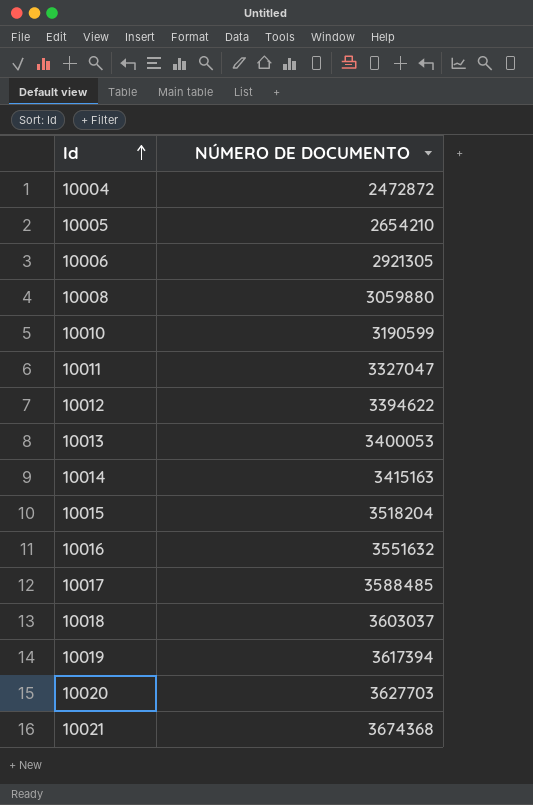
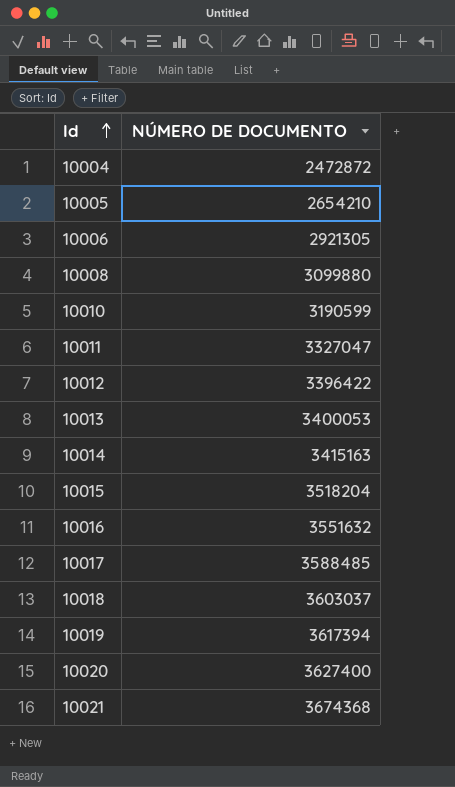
10008 | NÚMERO DE DOCUMENTO: 3059880 -> 3099880
10012 | NÚMERO DE DOCUMENTO: 3394622 -> 3396422
10020 | NÚMERO DE DOCUMENTO: 3627703 -> 3627400

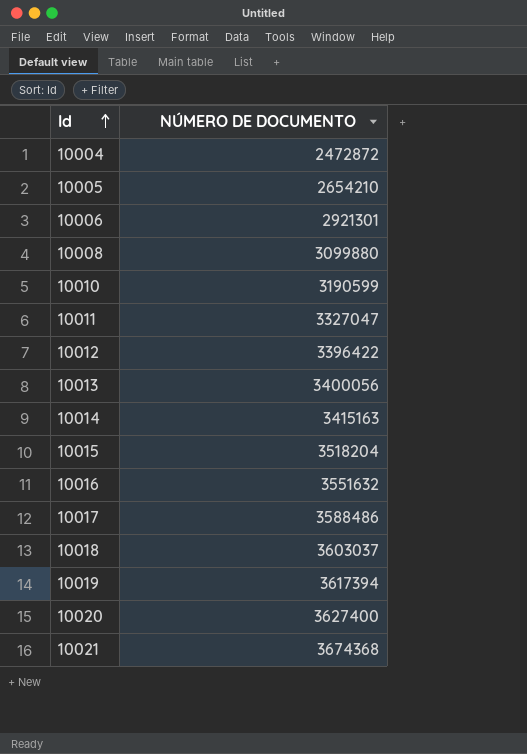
10006 | NÚMERO DE DOCUMENTO: 2921305 -> 2921301
10013 | NÚMERO DE DOCUMENTO: 3400053 -> 3400056
10017 | NÚMERO DE DOCUMENTO: 3588485 -> 3588486

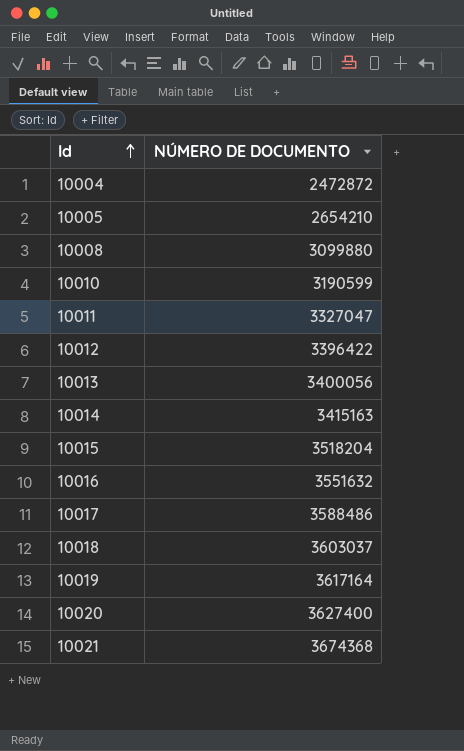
row 10006: 2921301 -> none
10019 | NÚMERO DE DOCUMENTO: 3617394 -> 3617164

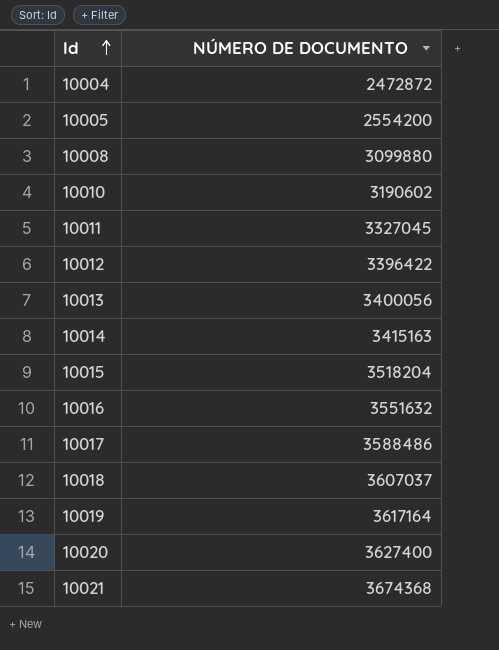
10005 | NÚMERO DE DOCUMENTO: 2654210 -> 2554200
10010 | NÚMERO DE DOCUMENTO: 3190599 -> 3190602
10011 | NÚMERO DE DOCUMENTO: 3327047 -> 3327045
10018 | NÚMERO DE DOCUMENTO: 3603037 -> 3607037

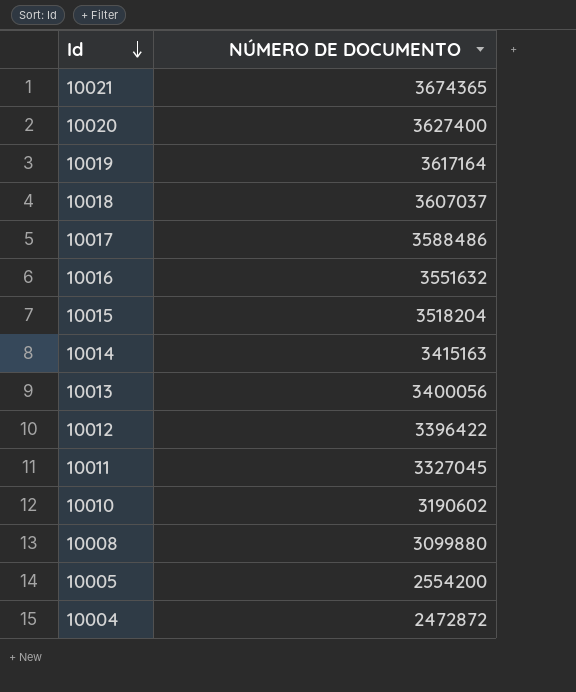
row order: Id ascending -> Id descending
10021 | NÚMERO DE DOCUMENTO: 3674368 -> 3674365

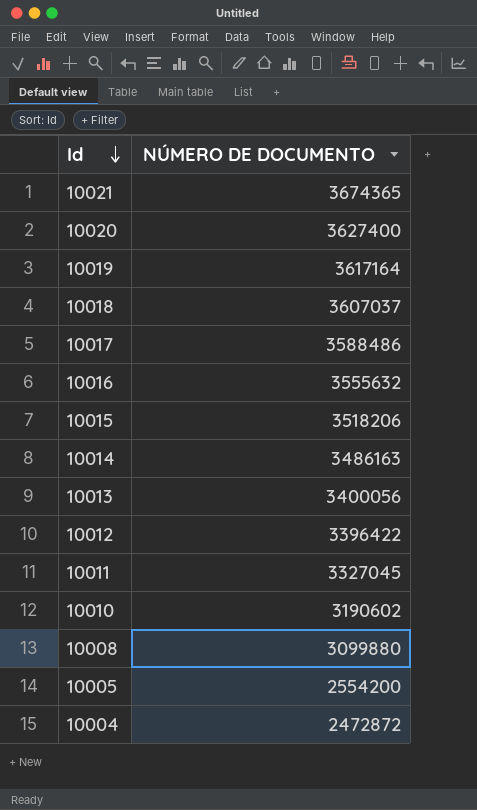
10016 | NÚMERO DE DOCUMENTO: 3551632 -> 3555632
10015 | NÚMERO DE DOCUMENTO: 3518204 -> 3518206
10014 | NÚMERO DE DOCUMENTO: 3415163 -> 3486163

